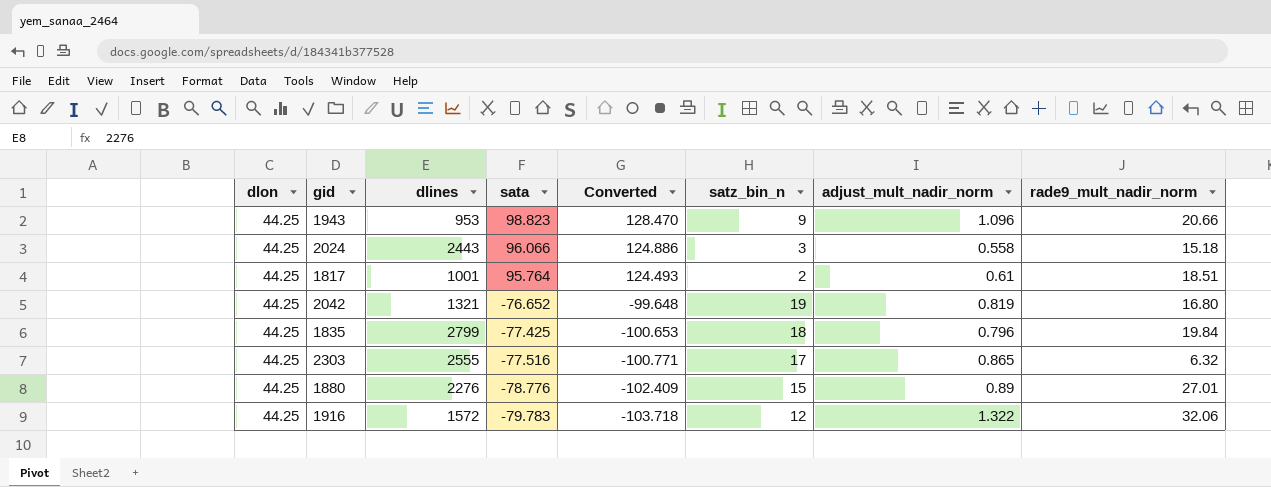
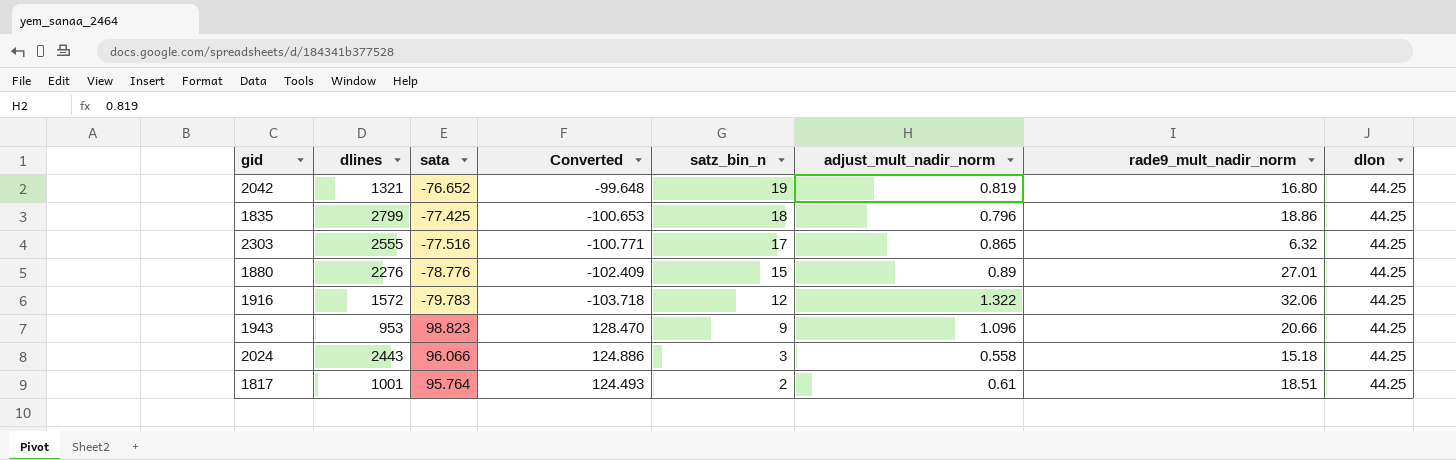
row order: sata descending -> satz_bin_n descending
column dlon | position: 1 -> 8
1835 | rade9_mult_nadir_norm: 19.84 -> 18.86

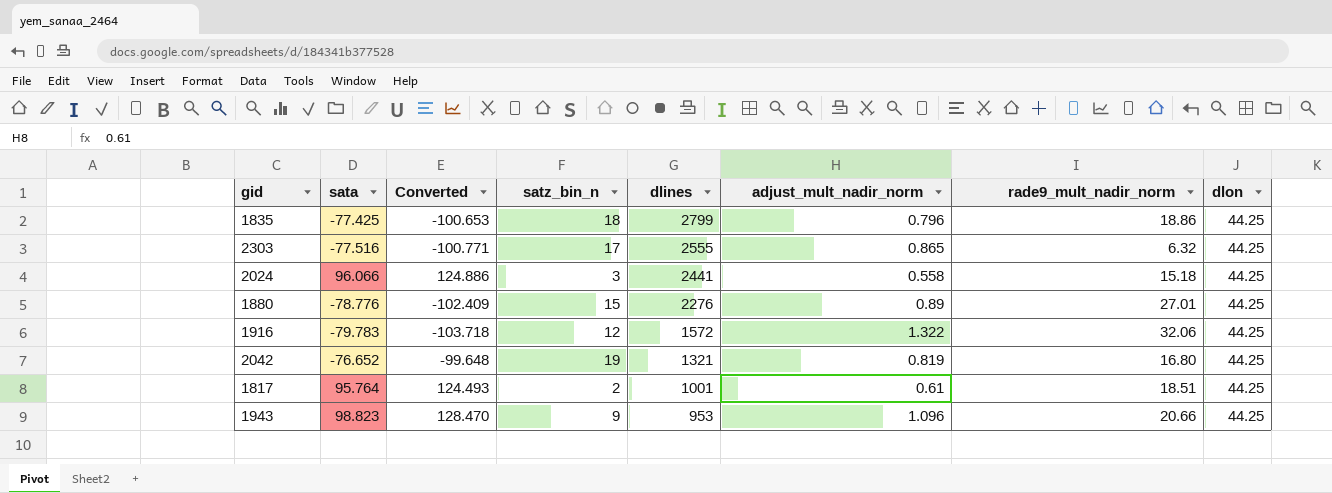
row order: satz_bin_n descending -> dlines descending
column dlines | position: 2 -> 5
2024 | dlines: 2443 -> 2441

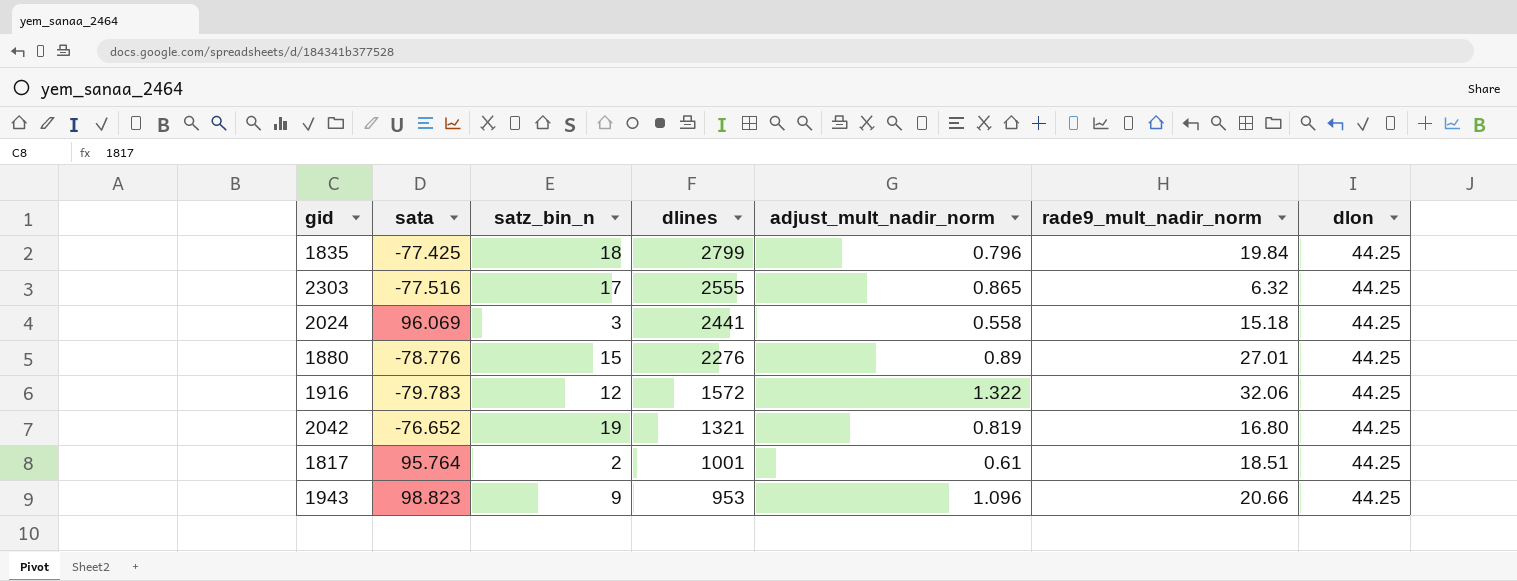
column Converted | formula: [sata] * 1.3 -> none
1835 | rade9_mult_nadir_norm: 18.86 -> 19.84
2024 | sata: 96.066 -> 96.069

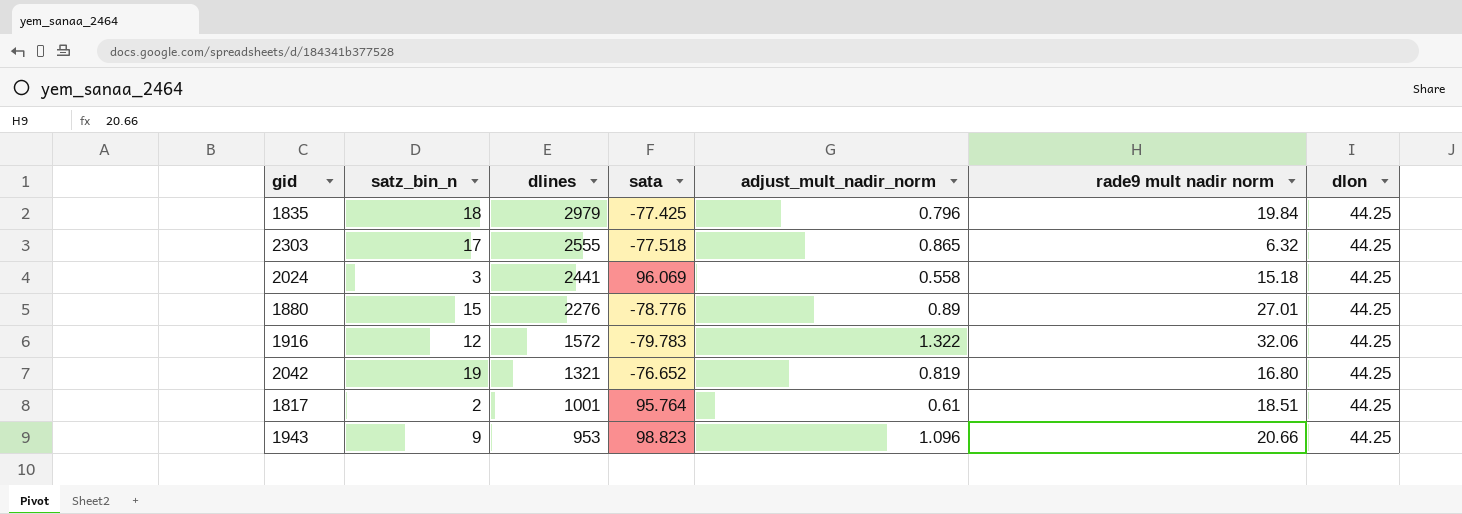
column sata | position: 2 -> 4
column name: rade9_mult_nadir_norm -> rade9 mult nadir norm
1835 | dlines: 2799 -> 2979
2303 | sata: -77.516 -> -77.518

